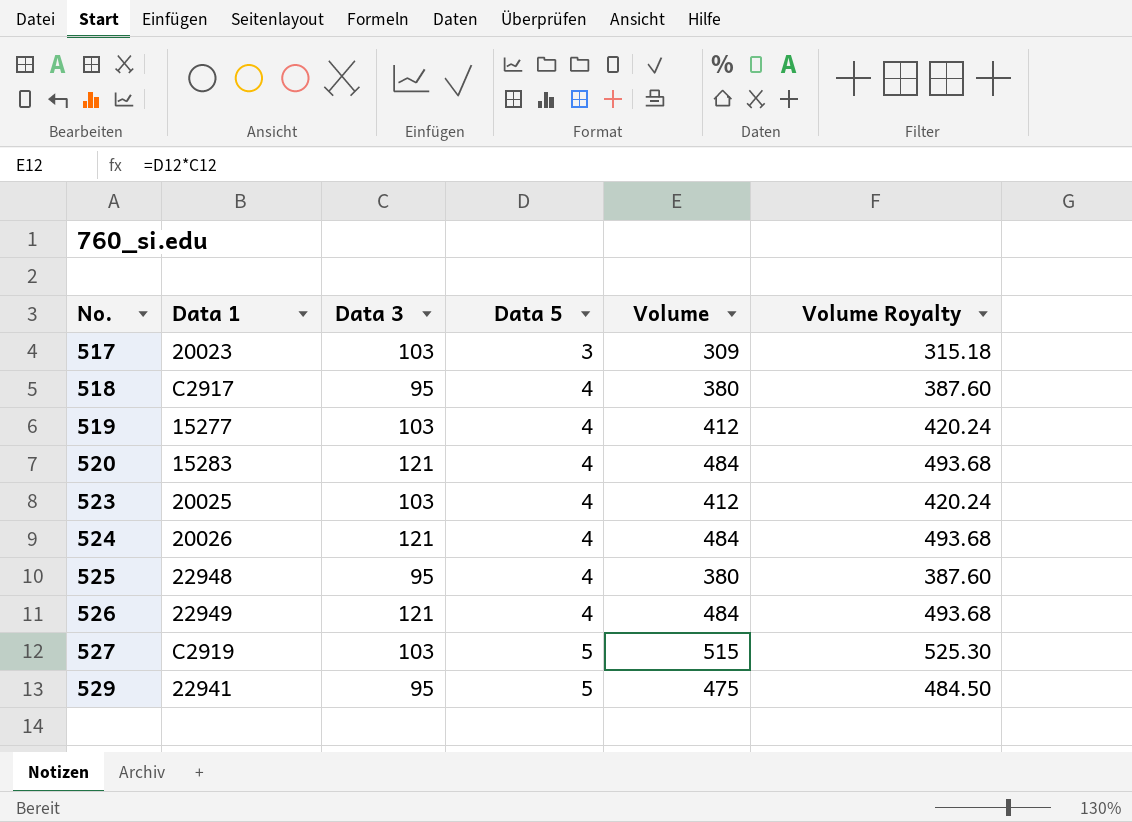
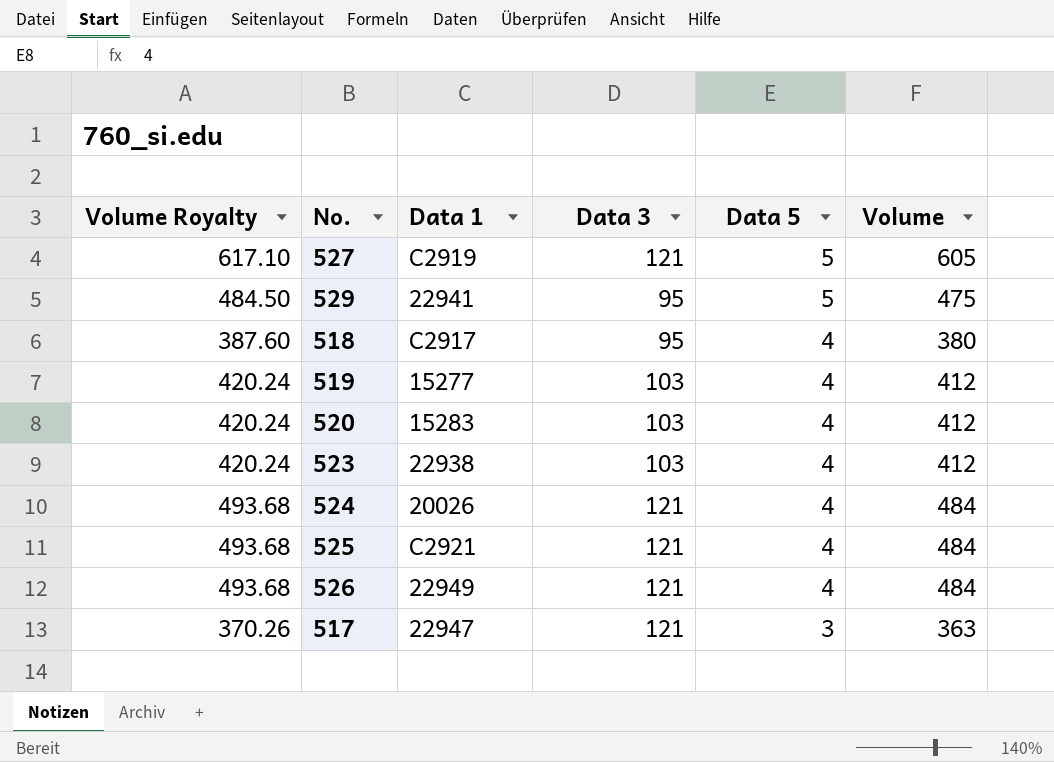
row order: No. ascending -> Data 5 descending
column Volume Royalty | position: 6 -> 1
527 | Volume Royalty: 525.30 -> 617.10
527 | Data 3: 103 -> 121
527 | Volume: 515 -> 605
520 | Volume Royalty: 493.68 -> 420.24
520 | Data 3: 121 -> 103
520 | Volume: 484 -> 412
523 | Data 1: 20025 -> 22938
525 | Volume Royalty: 387.60 -> 493.68
525 | Data 1: 22948 -> C2921
525 | Data 3: 95 -> 121
525 | Volume: 380 -> 484
517 | Volume Royalty: 315.18 -> 370.26
517 | Data 1: 20023 -> 22947
517 | Data 3: 103 -> 121
517 | Volume: 309 -> 363

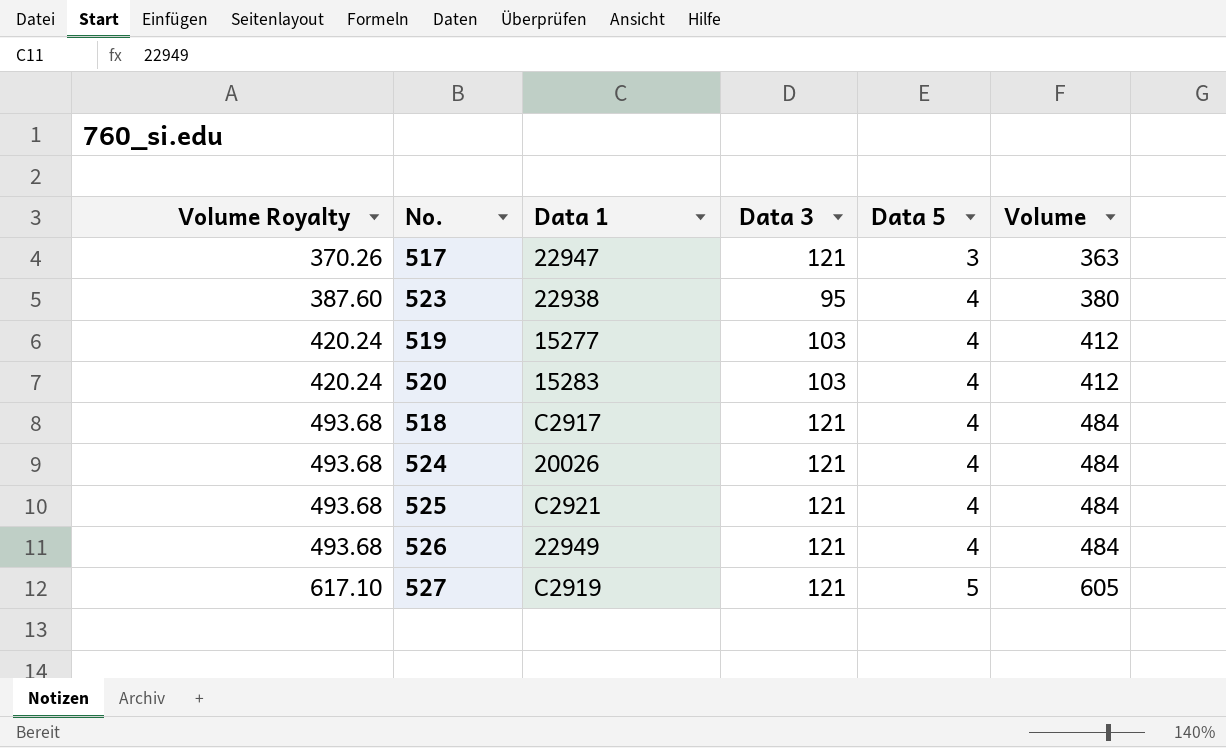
row order: Data 5 descending -> Volume Royalty ascending
row 529: 484.50 | 22941 | 95 | 5 | 475 -> none
523 | Volume Royalty: 420.24 -> 387.60
523 | Data 3: 103 -> 95
523 | Volume: 412 -> 380
518 | Volume Royalty: 387.60 -> 493.68
518 | Data 3: 95 -> 121
518 | Volume: 380 -> 484

